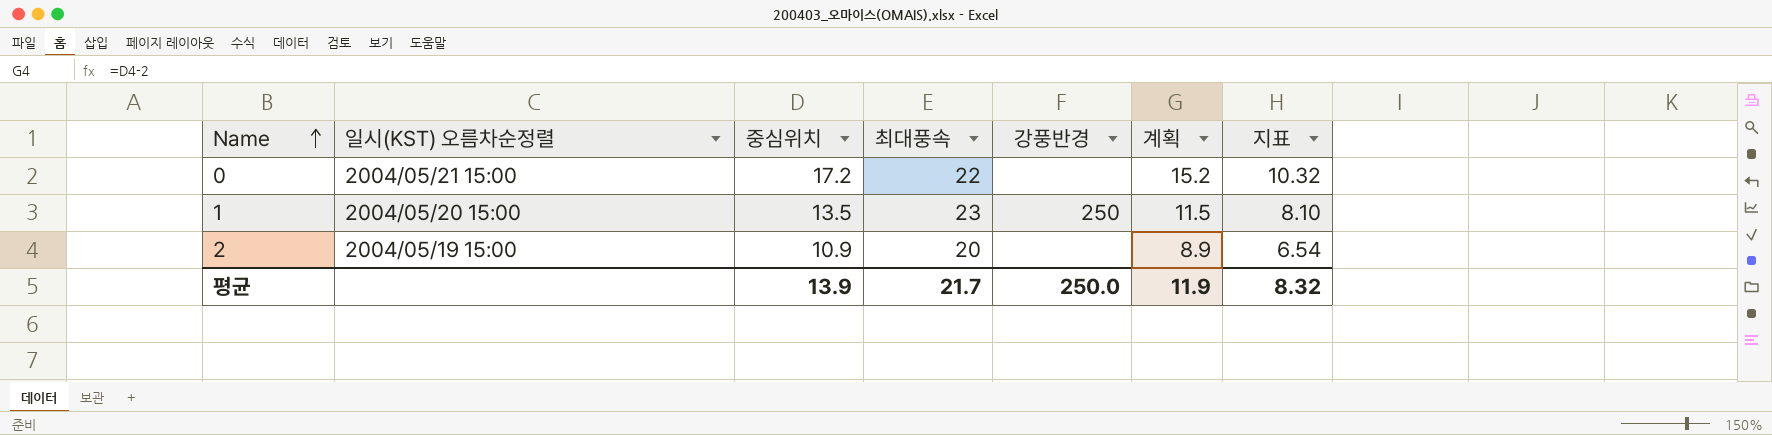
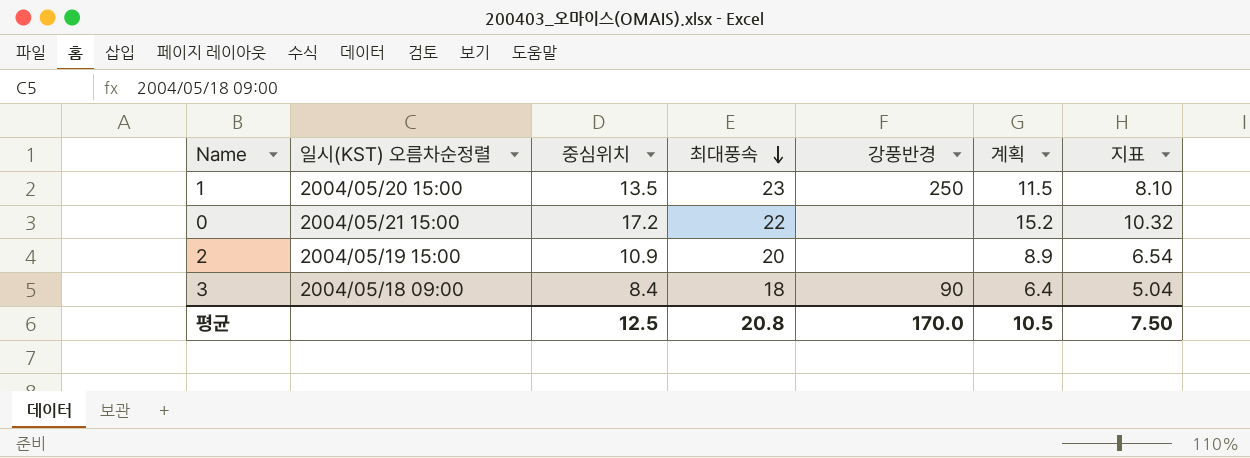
row order: Name ascending -> 최대풍속 descending
row 3: none -> 2004/05/18 09:00 | 8.4 | 18 | 90 | 6.4 | 5.04
평균 | 중심위치: 13.9 -> 12.5
평균 | 최대풍속: 21.7 -> 20.8
평균 | 강풍반경: 250.0 -> 170.0
평균 | 계획: 11.9 -> 10.5
평균 | 지표: 8.32 -> 7.50

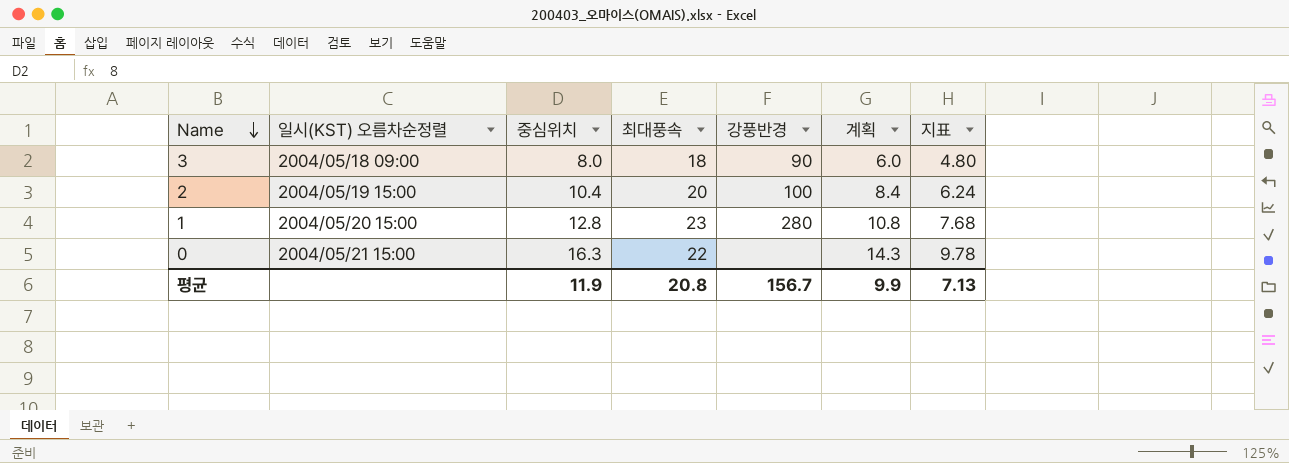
row order: 최대풍속 descending -> Name descending
3 | 중심위치: 8.4 -> 8.0
3 | 계획: 6.4 -> 6.0
3 | 지표: 5.04 -> 4.80
2 | 중심위치: 10.9 -> 10.4
2 | 강풍반경: none -> 100
2 | 계획: 8.9 -> 8.4
2 | 지표: 6.54 -> 6.24
1 | 중심위치: 13.5 -> 12.8
1 | 강풍반경: 250 -> 280
1 | 계획: 11.5 -> 10.8
1 | 지표: 8.10 -> 7.68
0 | 중심위치: 17.2 -> 16.3
0 | 계획: 15.2 -> 14.3
0 | 지표: 10.32 -> 9.78
평균 | 중심위치: 12.5 -> 11.9
평균 | 강풍반경: 170.0 -> 156.7
평균 | 계획: 10.5 -> 9.9
평균 | 지표: 7.50 -> 7.13

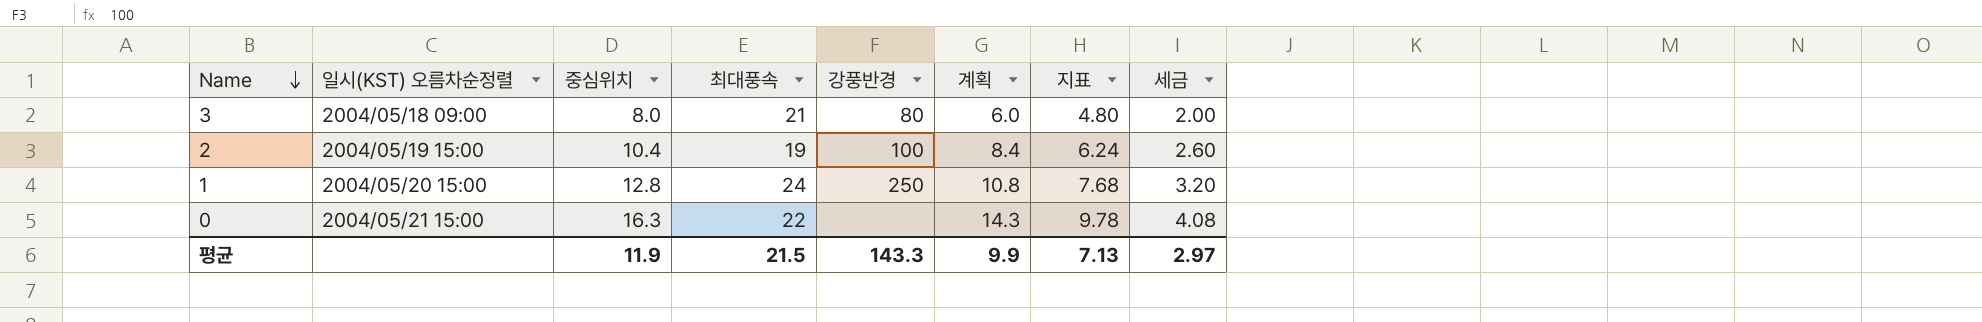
column 세금 | formula: none -> [중심위치] * 0.25
3 | 최대풍속: 18 -> 21
3 | 강풍반경: 90 -> 80
2 | 최대풍속: 20 -> 19
1 | 최대풍속: 23 -> 24
1 | 강풍반경: 280 -> 250
평균 | 최대풍속: 20.8 -> 21.5
평균 | 강풍반경: 156.7 -> 143.3

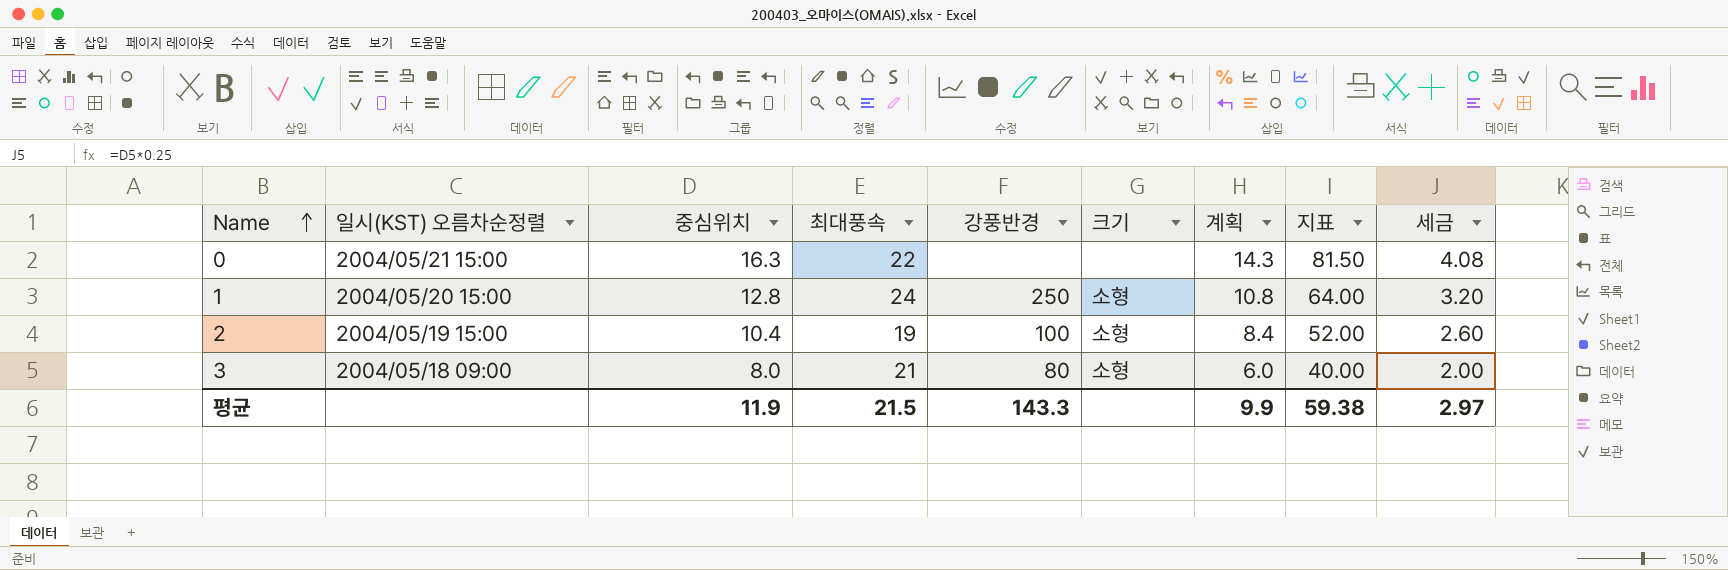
row order: Name descending -> Name ascending
column 크기 | position: none -> 6
column 지표 | formula: [중심위치] * 0.6 -> [중심위치] * 5
평균 | 지표: 7.13 -> 59.38

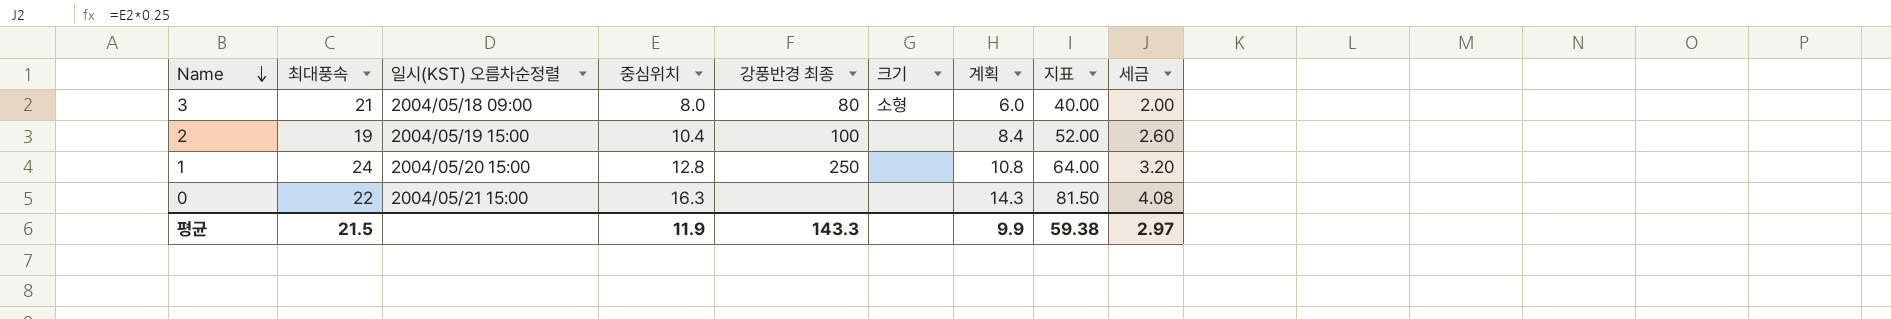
row order: Name ascending -> Name descending
column 최대풍속 | position: 4 -> 2
column name: 강풍반경 -> 강풍반경 최종
2 | 크기: 소형 -> none
1 | 크기: 소형 -> none

